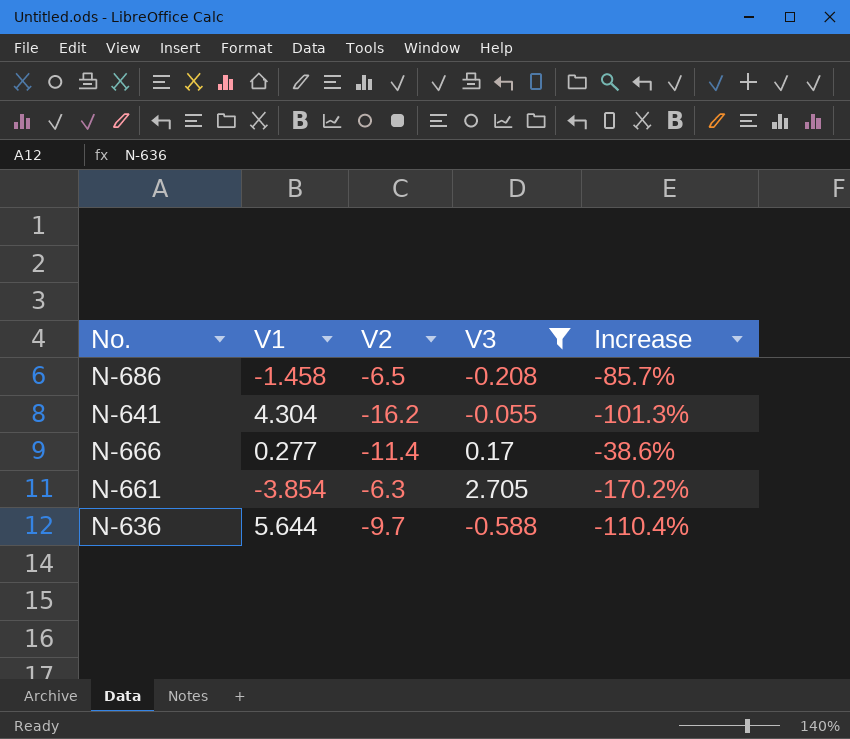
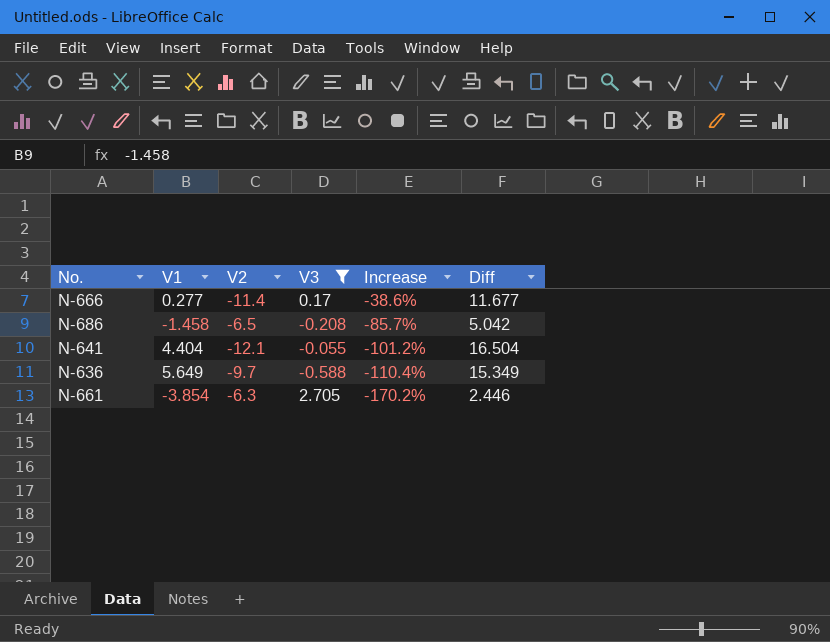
row order: none -> Increase descending
column Diff | formula: none -> [V1] - [V2]
N-641 | V1: 4.304 -> 4.404
N-641 | V2: -16.2 -> -12.1
N-641 | Increase: -101.3% -> -101.2%
N-636 | V1: 5.644 -> 5.649

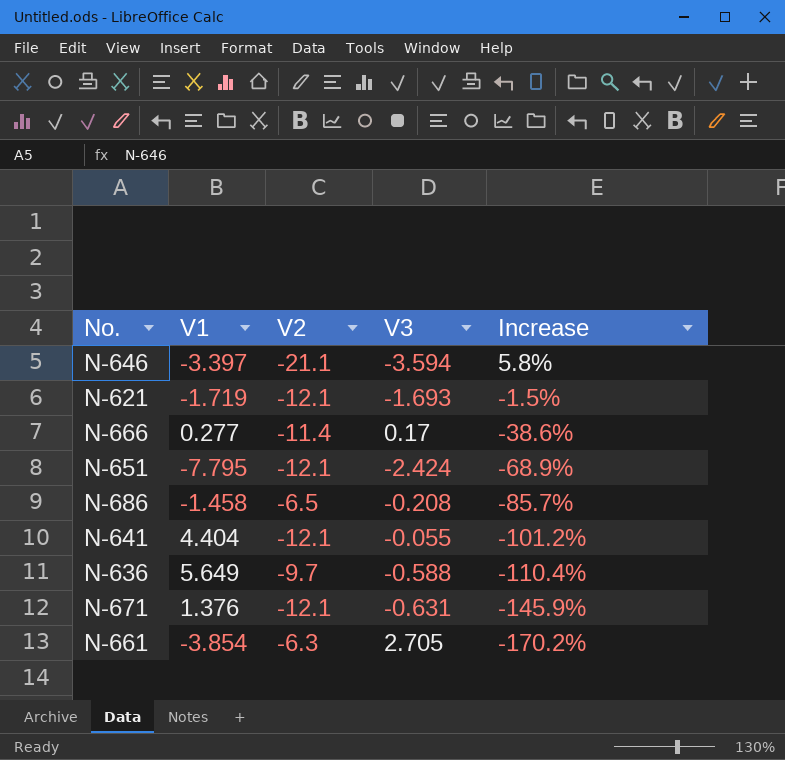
filter: V3 >= -0.588 -> none
column Diff | formula: [V1] - [V2] -> none

